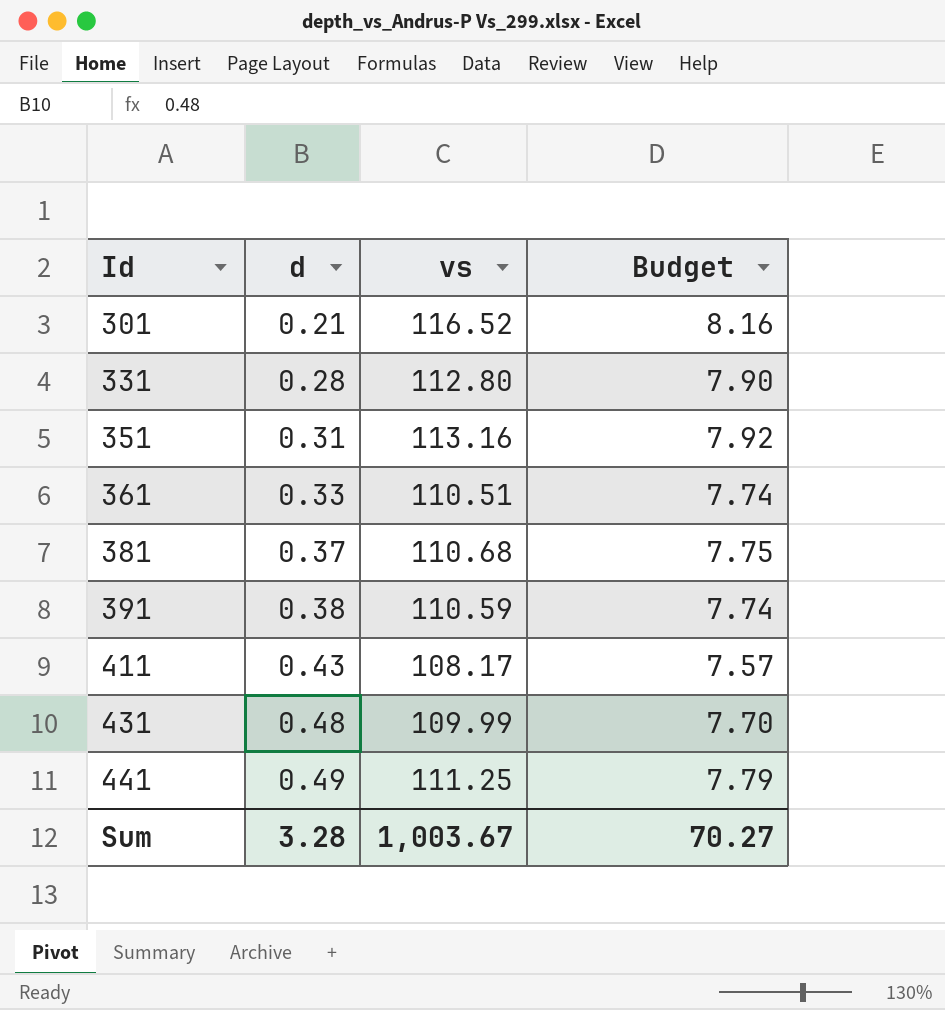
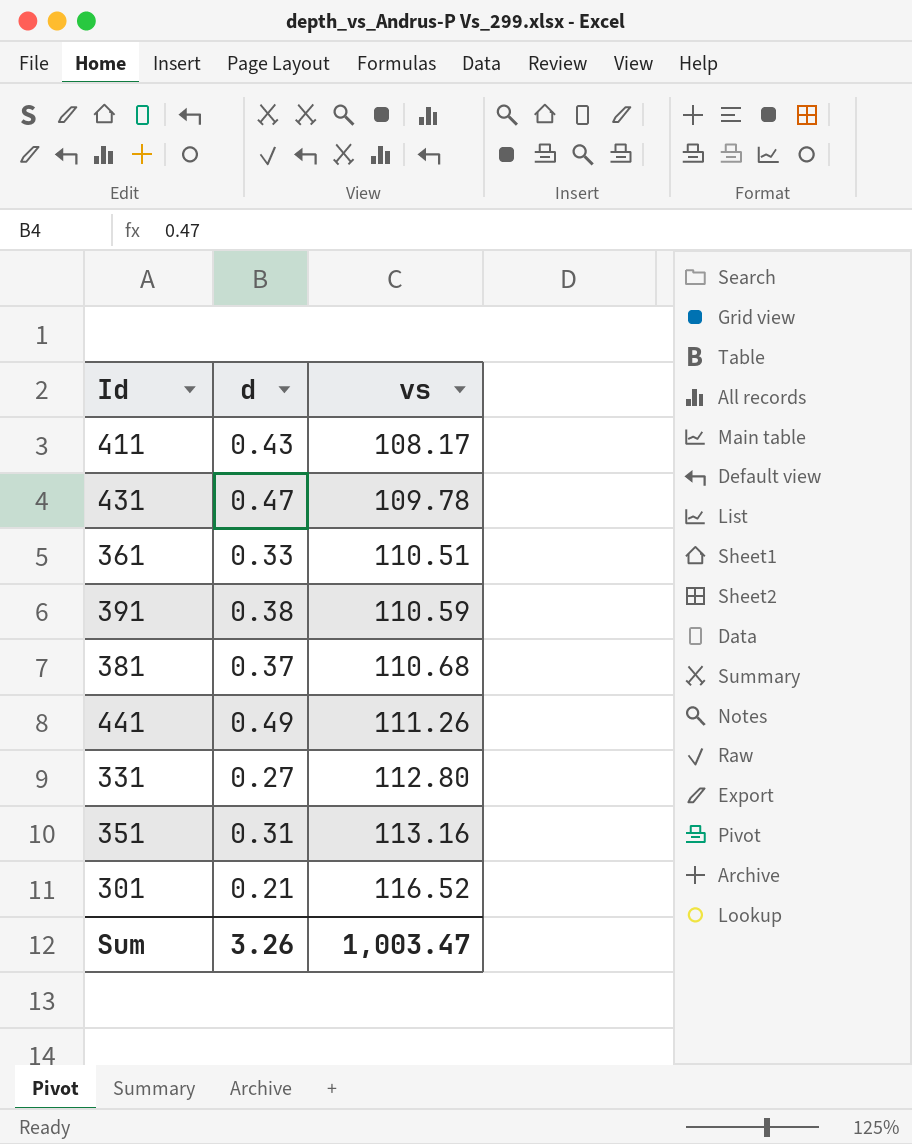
row order: Id ascending -> vs ascending
column Budget | formula: [vs] * 0.07 -> none
431 | d: 0.48 -> 0.47
431 | vs: 109.99 -> 109.78
441 | vs: 111.25 -> 111.26
331 | d: 0.28 -> 0.27
Sum | d: 3.28 -> 3.26
Sum | vs: 1,003.67 -> 1,003.47

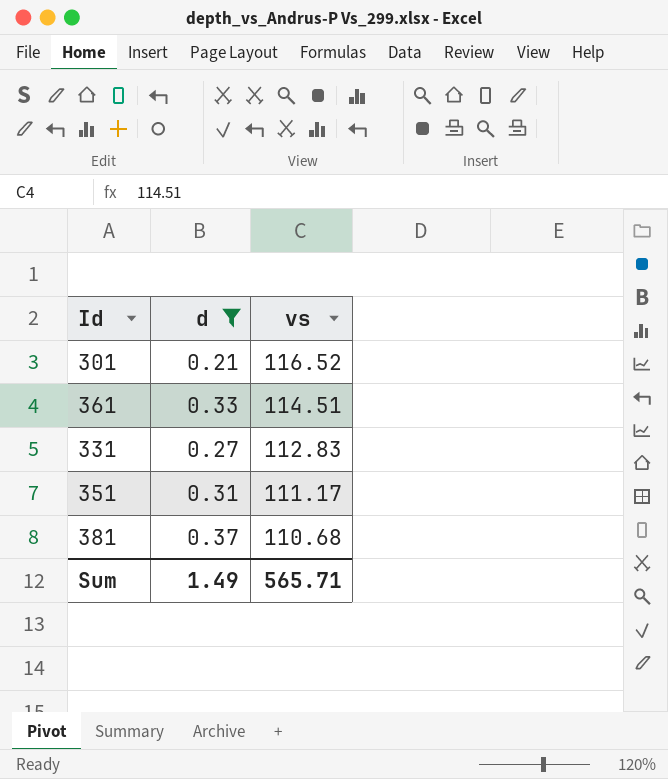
filter: none -> d <= 0.37
row order: vs ascending -> vs descending
361 | vs: 110.51 -> 114.51
331 | vs: 112.80 -> 112.83
351 | vs: 113.16 -> 111.17
Sum | d: 3.26 -> 1.49
Sum | vs: 1,003.47 -> 565.71

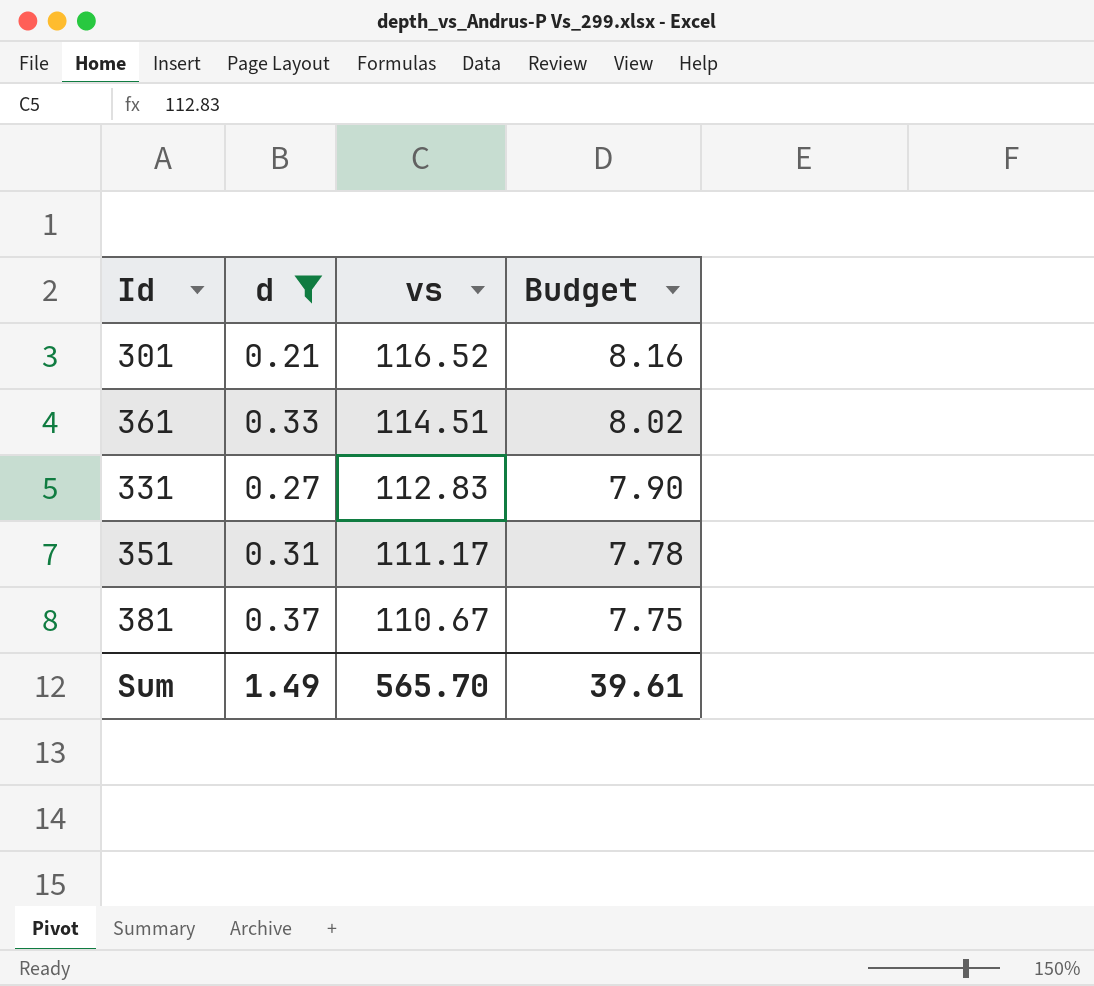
column Budget | formula: none -> [vs] * 0.07
381 | vs: 110.68 -> 110.67
Sum | vs: 565.71 -> 565.70

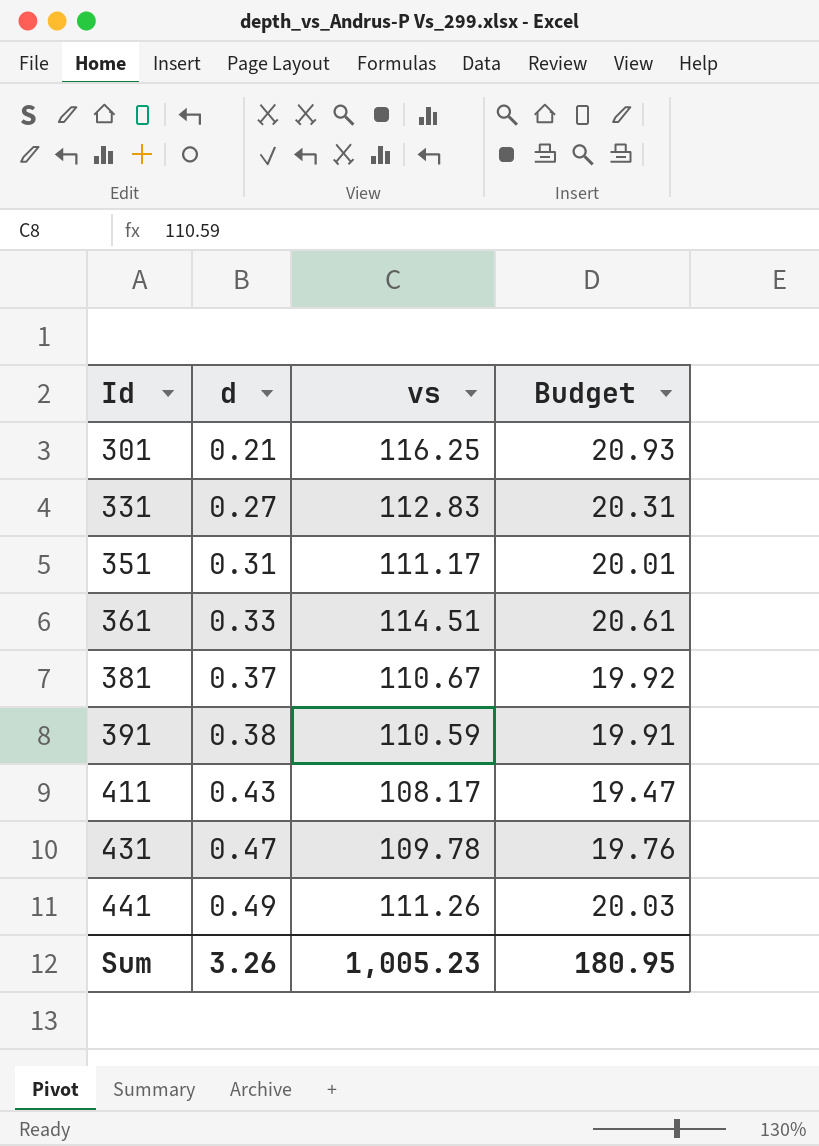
filter: d <= 0.37 -> none
row order: vs descending -> Id ascending
column Budget | formula: [vs] * 0.07 -> [vs] * 0.18
301 | vs: 116.52 -> 116.25
Sum | d: 1.49 -> 3.26
Sum | vs: 565.70 -> 1,005.23
Sum | Budget: 39.61 -> 180.95

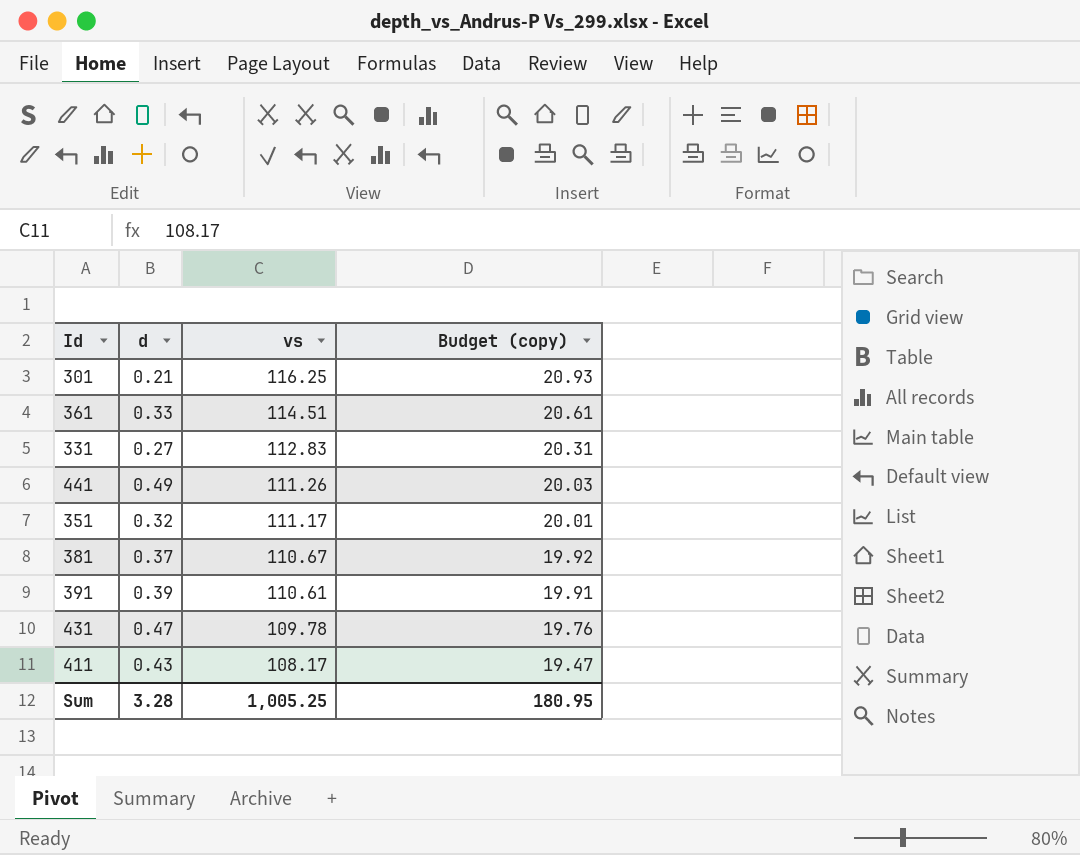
row order: Id ascending -> vs descending
column name: Budget -> Budget (copy)
351 | d: 0.31 -> 0.32
391 | d: 0.38 -> 0.39
391 | vs: 110.59 -> 110.61
Sum | d: 3.26 -> 3.28
Sum | vs: 1,005.23 -> 1,005.25

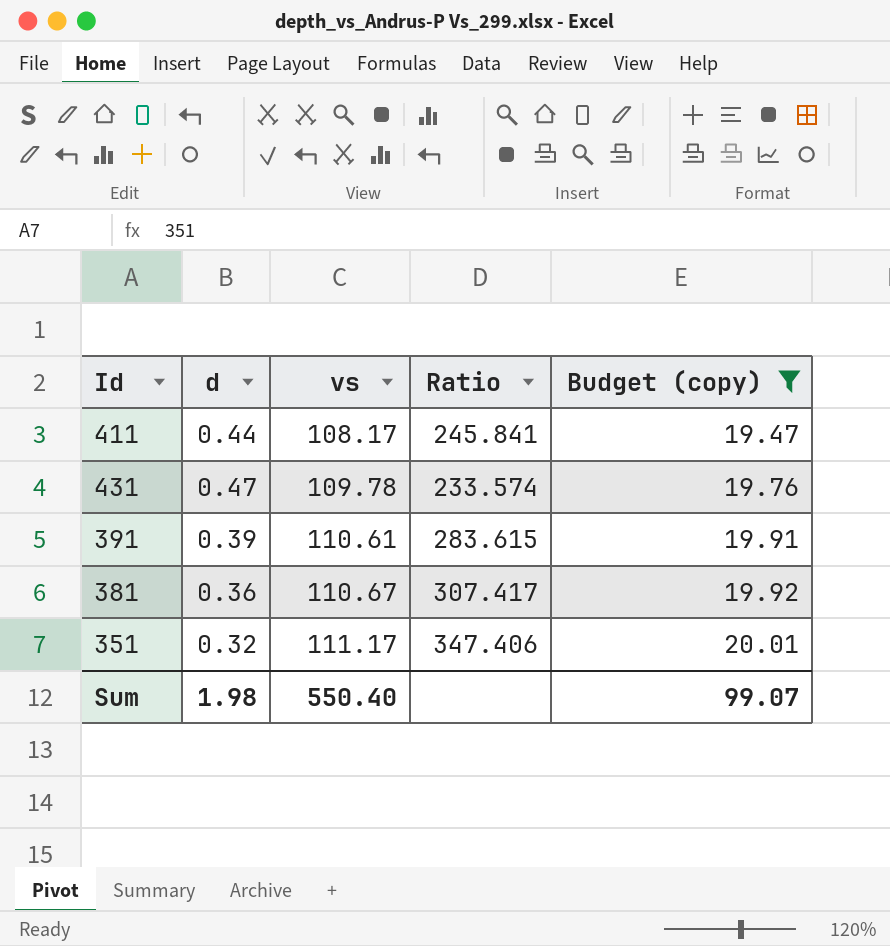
filter: none -> Budget (copy) <= 20.01
row order: vs descending -> vs ascending
column Ratio | formula: none -> [vs] / [d]
411 | d: 0.43 -> 0.44
381 | d: 0.37 -> 0.36
Sum | d: 3.28 -> 1.98
Sum | vs: 1,005.25 -> 550.40
Sum | Budget (copy): 180.95 -> 99.07

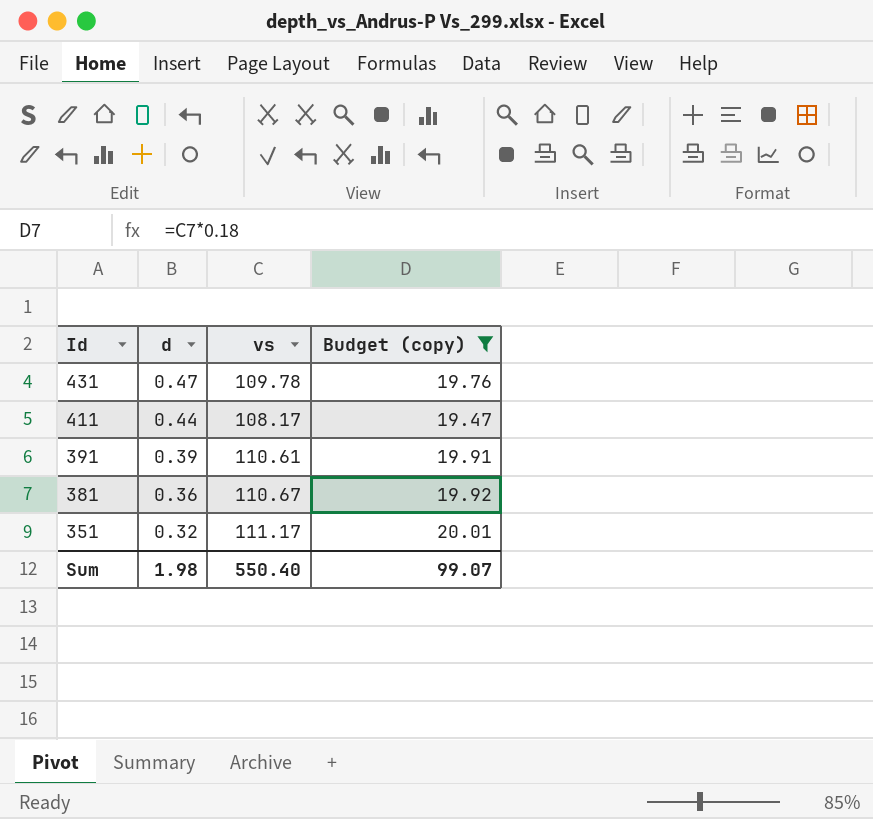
row order: vs ascending -> Id descending
column Ratio | formula: [vs] / [d] -> none

